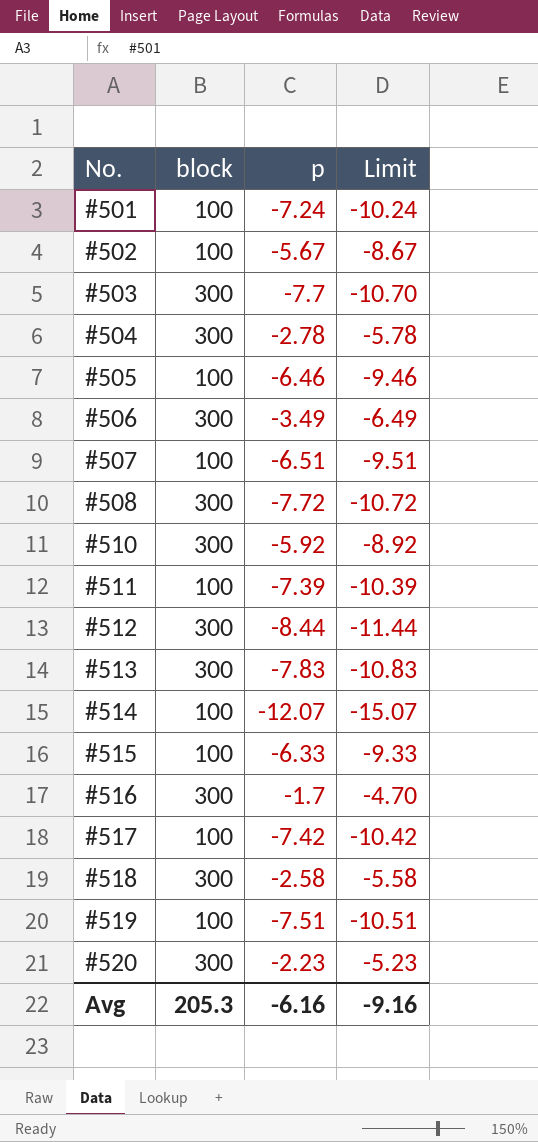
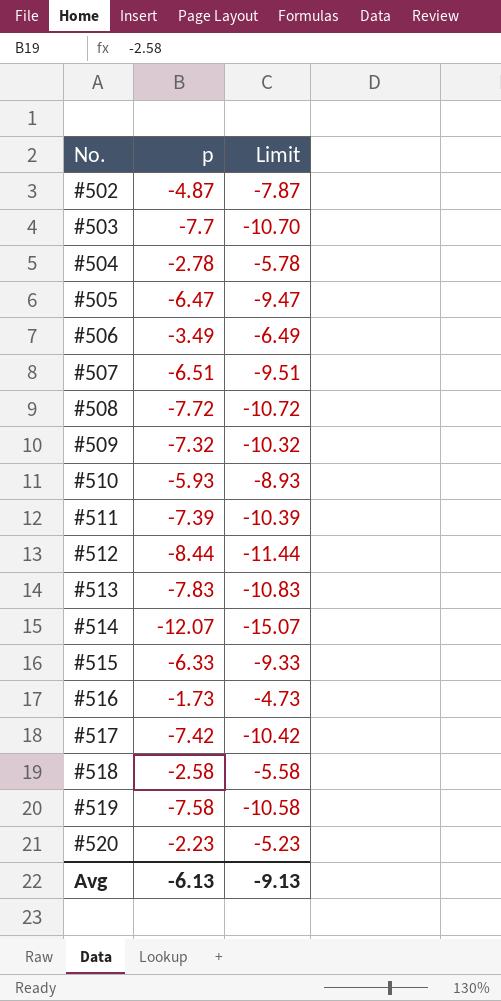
column block | position: 2 -> none
row #501: 100 | -7.24 | -10.24 -> none
#502 | p: -5.67 -> -4.87
#502 | Limit: -8.67 -> -7.87
#505 | p: -6.46 -> -6.47
#505 | Limit: -9.46 -> -9.47
row #509: none -> -7.32 | -10.32
#510 | p: -5.92 -> -5.93
#510 | Limit: -8.92 -> -8.93
#516 | p: -1.7 -> -1.73
#516 | Limit: -4.70 -> -4.73
#519 | p: -7.51 -> -7.58
#519 | Limit: -10.51 -> -10.58
Avg | p: -6.16 -> -6.13
Avg | Limit: -9.16 -> -9.13

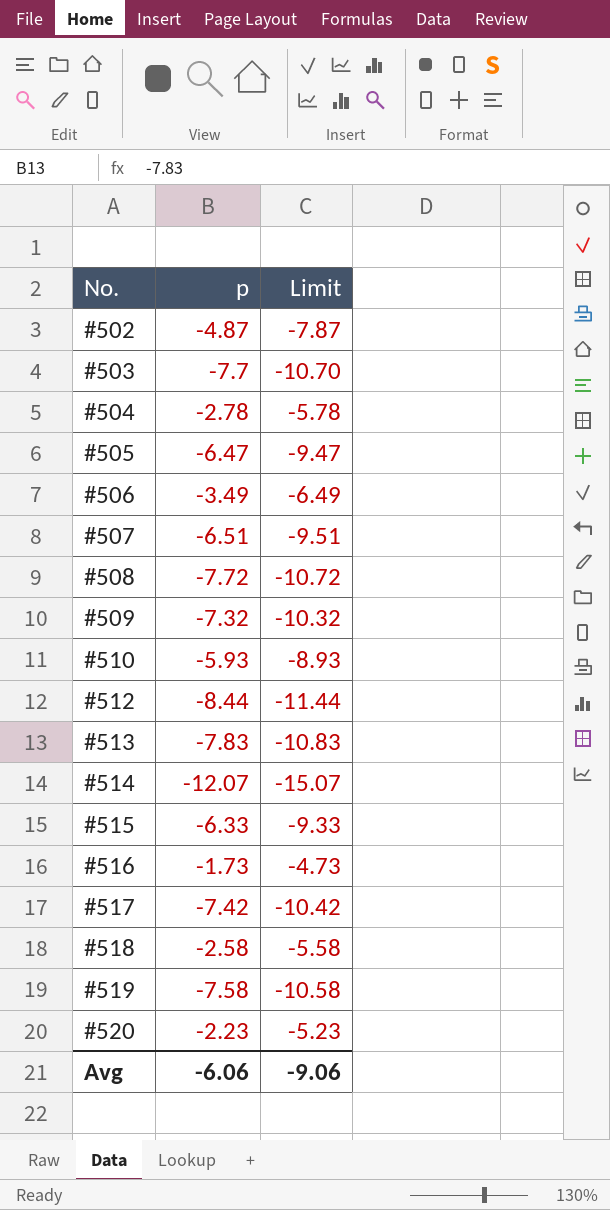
row #511: -7.39 | -10.39 -> none
Avg | p: -6.13 -> -6.06
Avg | Limit: -9.13 -> -9.06

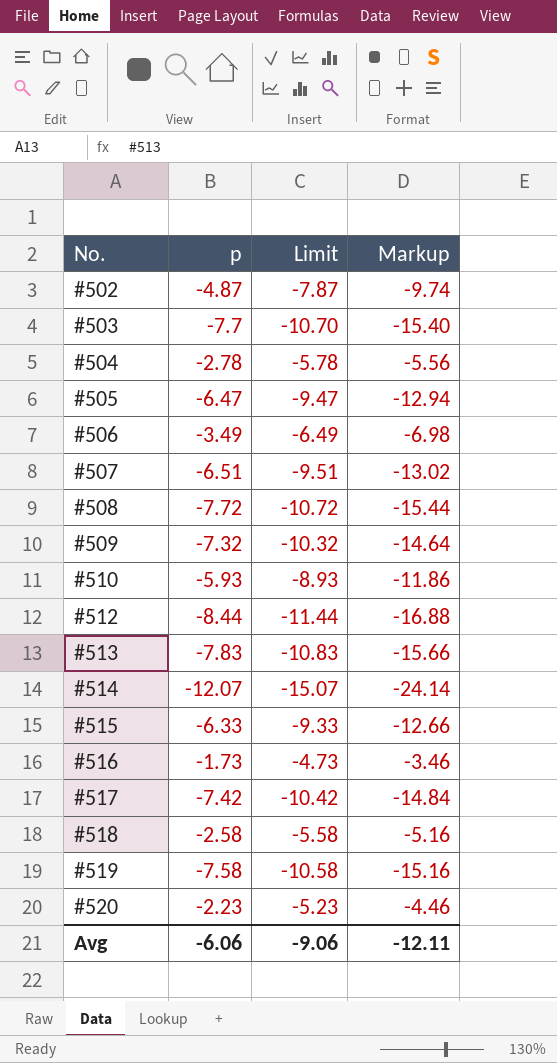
column Markup | formula: none -> [p] * 2

